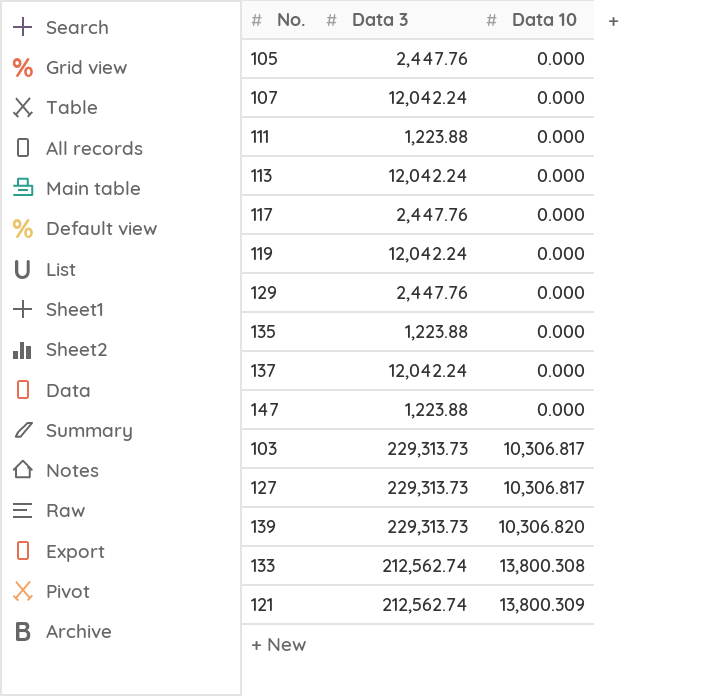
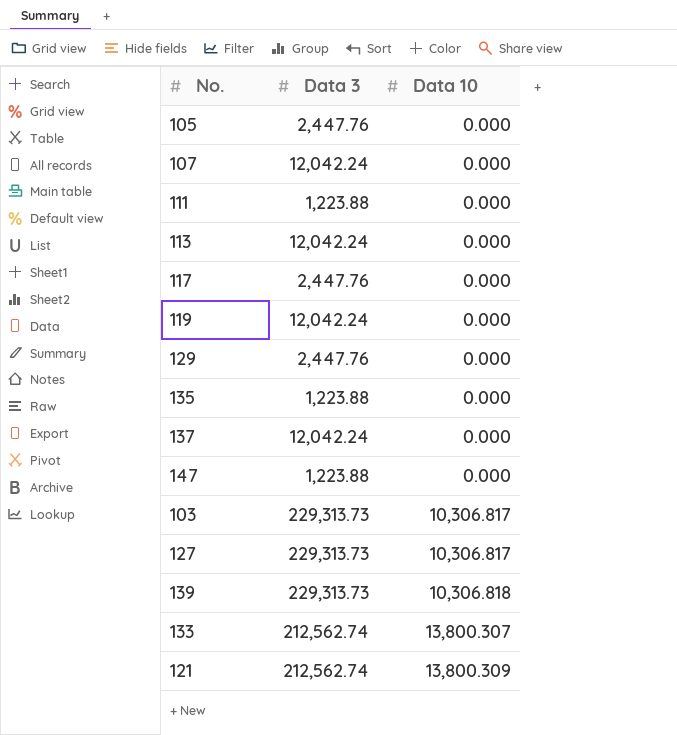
139 | Data 10: 10,306.820 -> 10,306.818
133 | Data 10: 13,800.308 -> 13,800.307

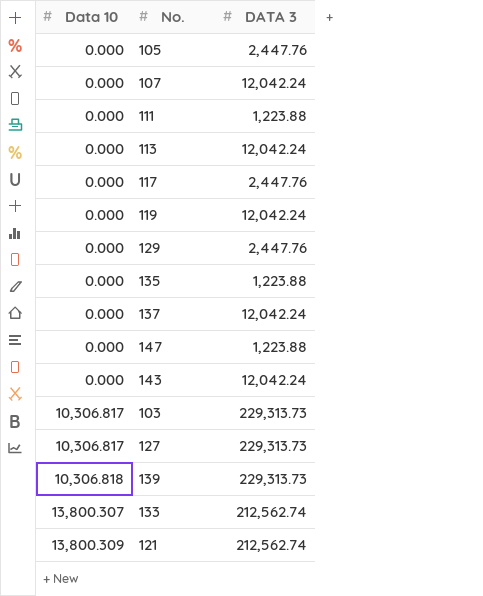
column Data 10 | position: 3 -> 1
column name: Data 3 -> DATA 3
row 143: none -> 0.000 | 12,042.24

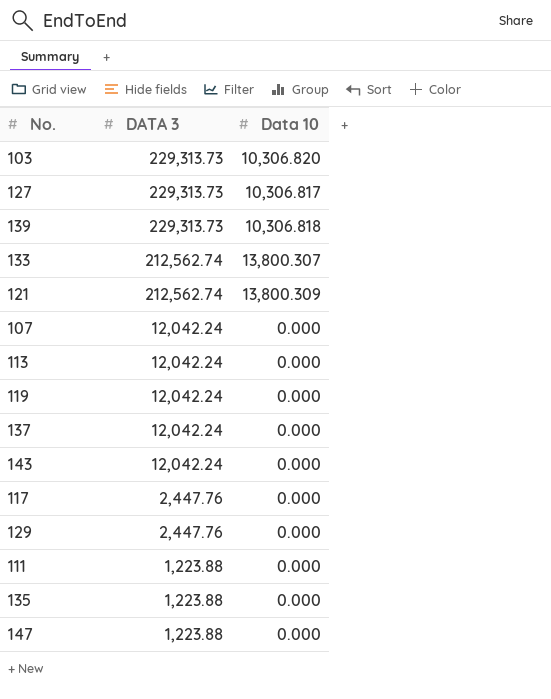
row order: Data 10 ascending -> DATA 3 descending
column Data 10 | position: 1 -> 3
row 105: 0.000 | 2,447.76 -> none
103 | Data 10: 10,306.817 -> 10,306.820

